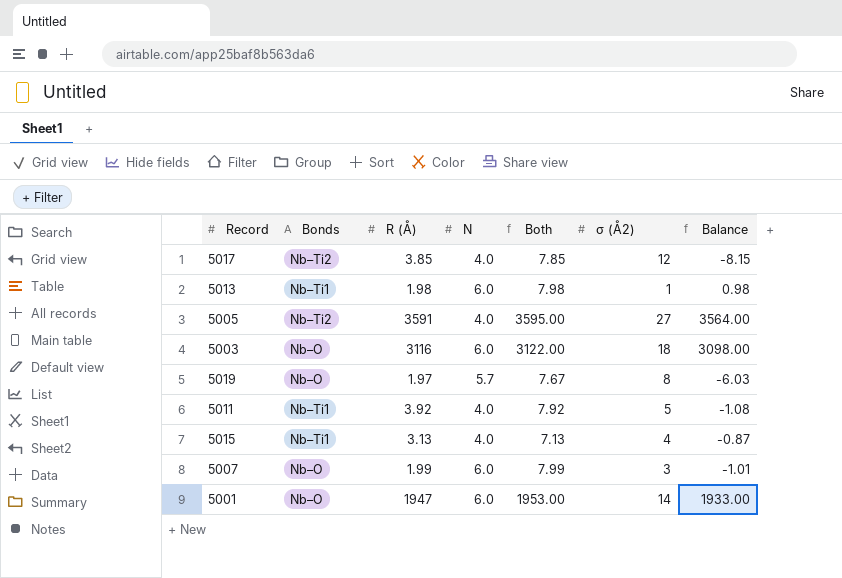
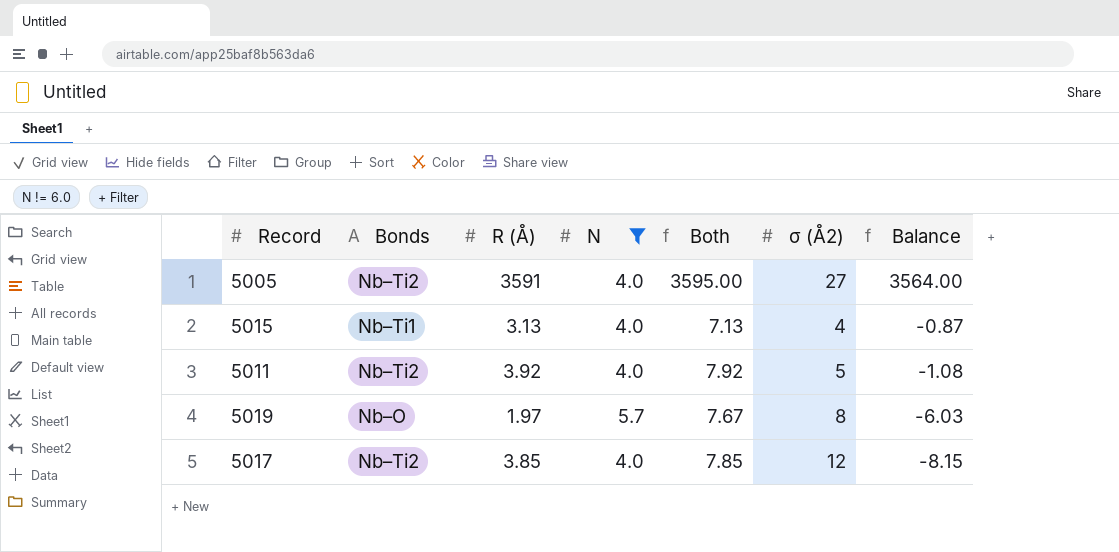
filter: none -> N != 6.0
row order: none -> Balance descending
5011 | Bonds: Nb–Ti1 -> Nb–Ti2

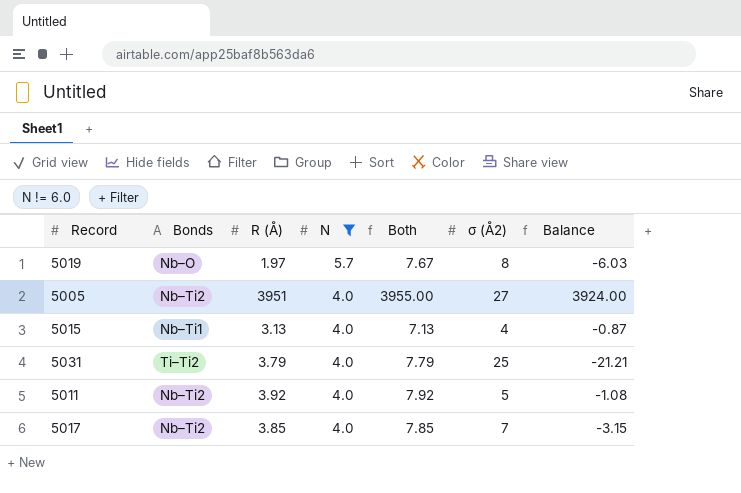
row order: Balance descending -> N descending
5005 | R (Å): 3591 -> 3951
5005 | Both: 3595.00 -> 3955.00
5005 | Balance: 3564.00 -> 3924.00
row 5031: none -> Ti–Ti2 | 3.79 | 4.0 | 7.79 | 25 | -21.21
5017 | σ (Å2): 12 -> 7
5017 | Balance: -8.15 -> -3.15

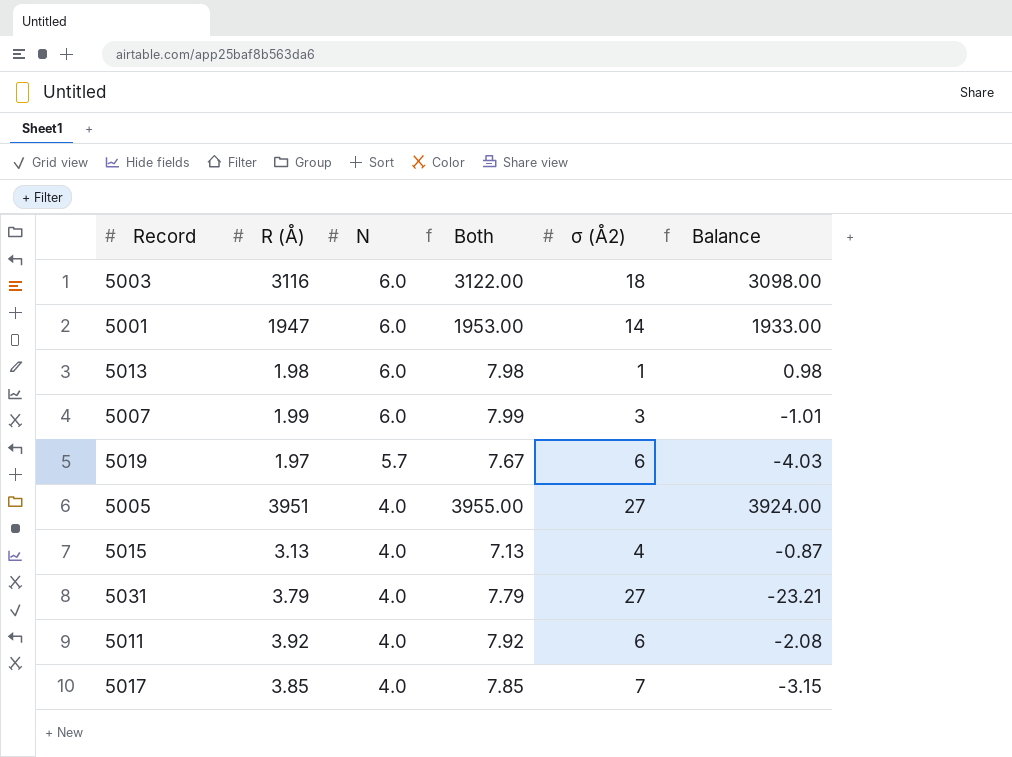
filter: N != 6.0 -> none
column Bonds | position: 2 -> none
5019 | σ (Å2): 8 -> 6
5019 | Balance: -6.03 -> -4.03
5031 | σ (Å2): 25 -> 27
5031 | Balance: -21.21 -> -23.21
5011 | σ (Å2): 5 -> 6
5011 | Balance: -1.08 -> -2.08

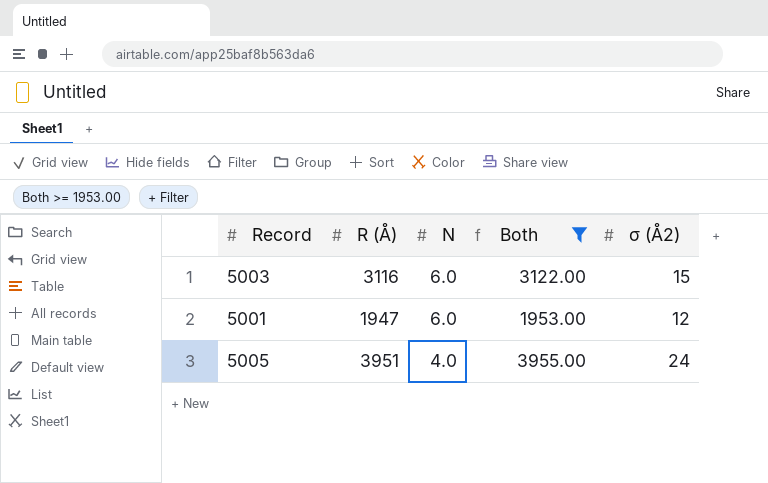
filter: none -> Both >= 1953.00
column Balance | formula: [R (Å)] - [σ (Å2)] -> none
5003 | σ (Å2): 18 -> 15
5001 | σ (Å2): 14 -> 12
5005 | σ (Å2): 27 -> 24

